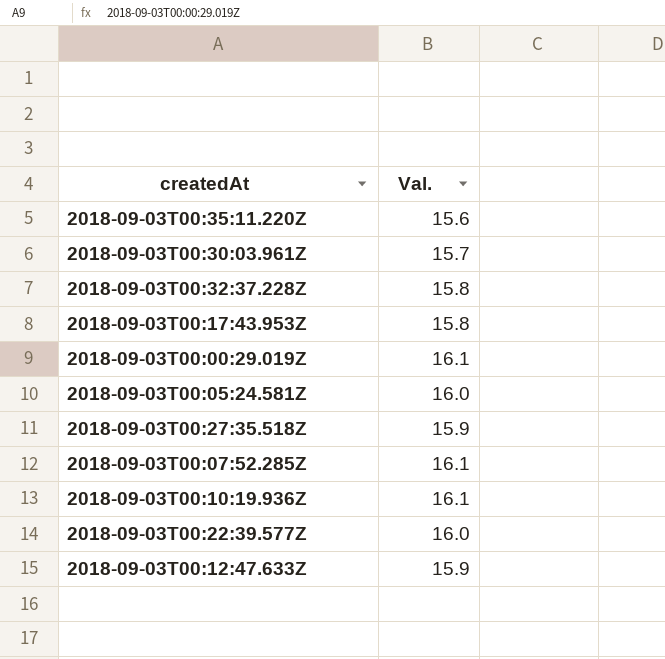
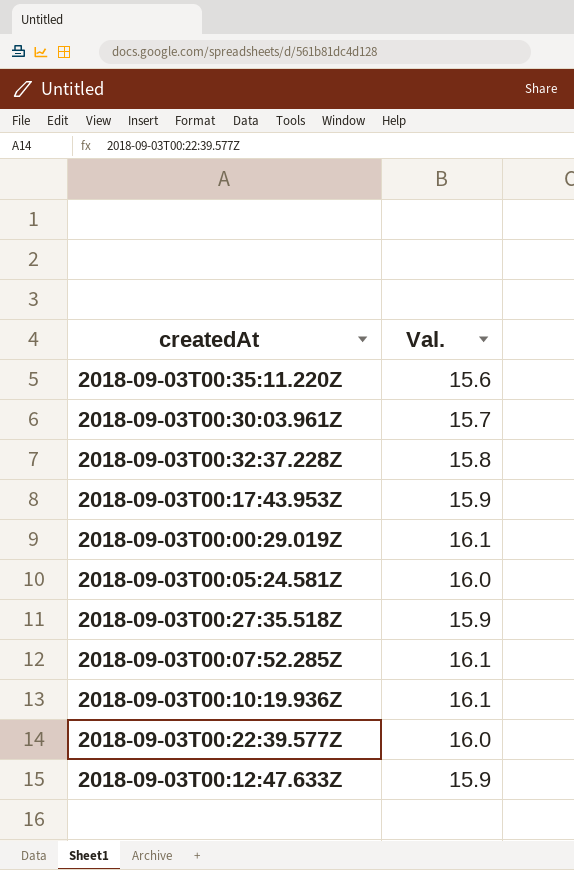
2018-09-03T00:17:43.953Z | Val.: 15.8 -> 15.9

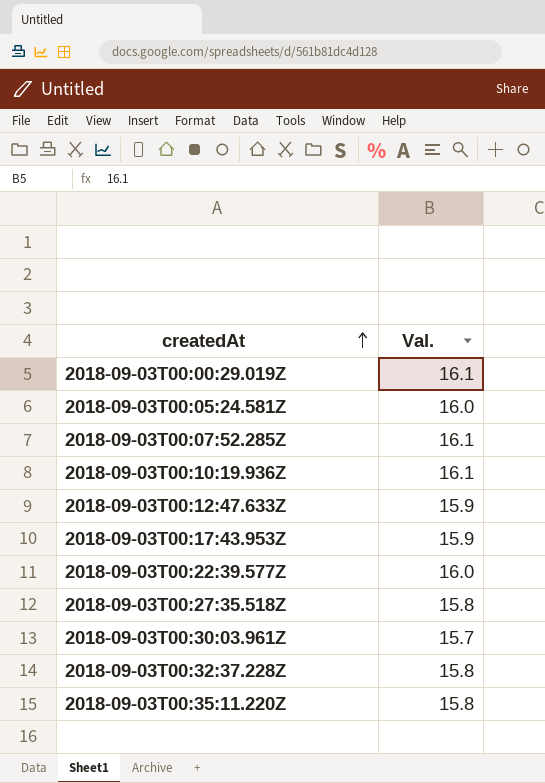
row order: none -> createdAt ascending
2018-09-03T00:27:35.518Z | Val.: 15.9 -> 15.8
2018-09-03T00:35:11.220Z | Val.: 15.6 -> 15.8

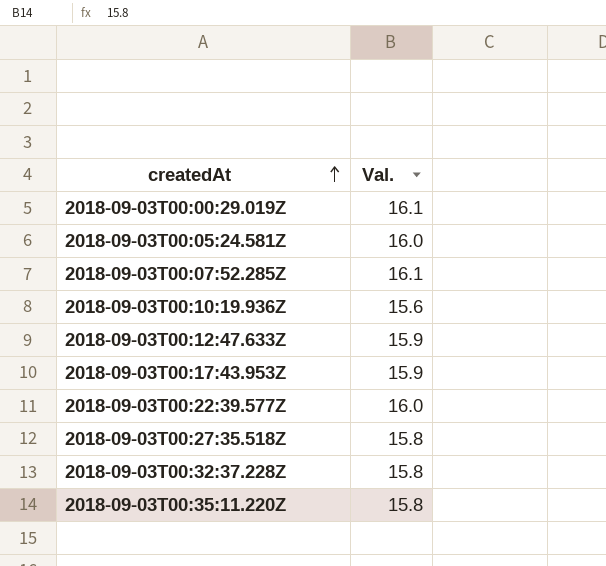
row 2018-09-03T00:30:03.961Z: 15.7 -> none
2018-09-03T00:10:19.936Z | Val.: 16.1 -> 15.6

